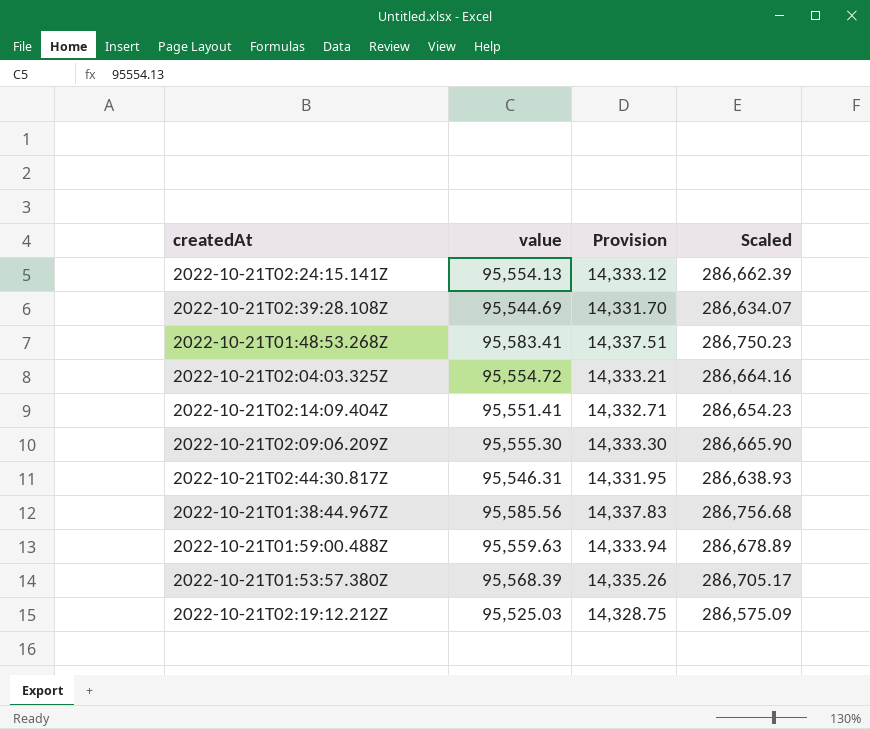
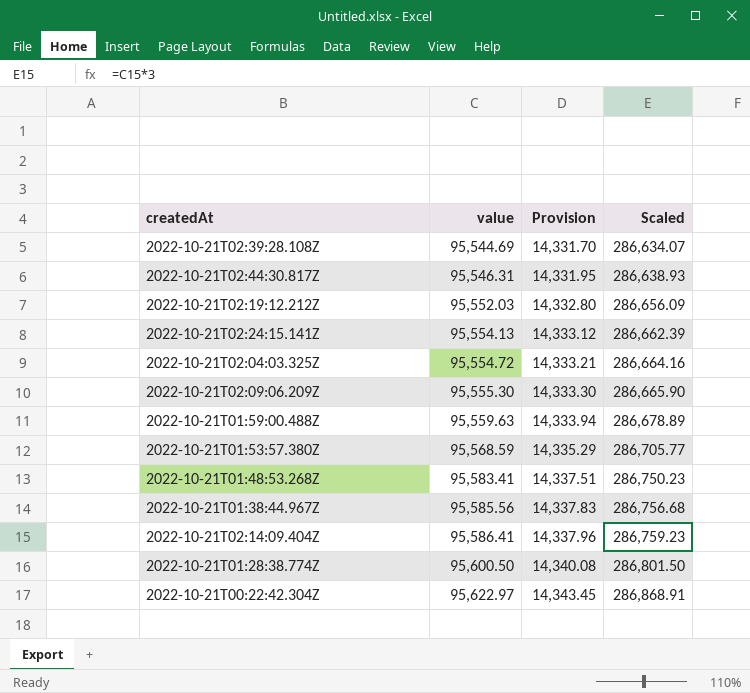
row order: none -> value ascending
2022-10-21T02:19:12.212Z | value: 95,525.03 -> 95,552.03
2022-10-21T02:19:12.212Z | Provision: 14,328.75 -> 14,332.80
2022-10-21T02:19:12.212Z | Scaled: 286,575.09 -> 286,656.09
2022-10-21T01:53:57.380Z | value: 95,568.39 -> 95,568.59
2022-10-21T01:53:57.380Z | Provision: 14,335.26 -> 14,335.29
2022-10-21T01:53:57.380Z | Scaled: 286,705.17 -> 286,705.77
2022-10-21T02:14:09.404Z | value: 95,551.41 -> 95,586.41
2022-10-21T02:14:09.404Z | Provision: 14,332.71 -> 14,337.96
2022-10-21T02:14:09.404Z | Scaled: 286,654.23 -> 286,759.23
row 2022-10-21T01:28:38.774Z: none -> 95,600.50 | 14,340.08 | 286,801.50
row 2022-10-21T00:22:42.304Z: none -> 95,622.97 | 14,343.45 | 286,868.91

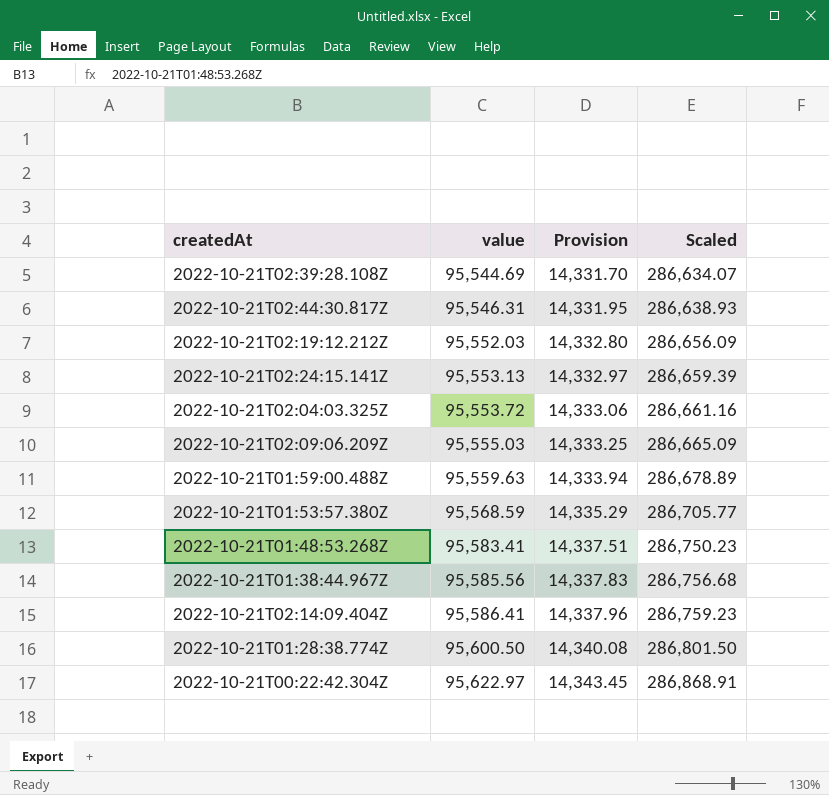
2022-10-21T02:24:15.141Z | value: 95,554.13 -> 95,553.13
2022-10-21T02:24:15.141Z | Provision: 14,333.12 -> 14,332.97
2022-10-21T02:24:15.141Z | Scaled: 286,662.39 -> 286,659.39
2022-10-21T02:04:03.325Z | value: 95,554.72 -> 95,553.72
2022-10-21T02:04:03.325Z | Provision: 14,333.21 -> 14,333.06
2022-10-21T02:04:03.325Z | Scaled: 286,664.16 -> 286,661.16
2022-10-21T02:09:06.209Z | value: 95,555.30 -> 95,555.03
2022-10-21T02:09:06.209Z | Provision: 14,333.30 -> 14,333.25
2022-10-21T02:09:06.209Z | Scaled: 286,665.90 -> 286,665.09

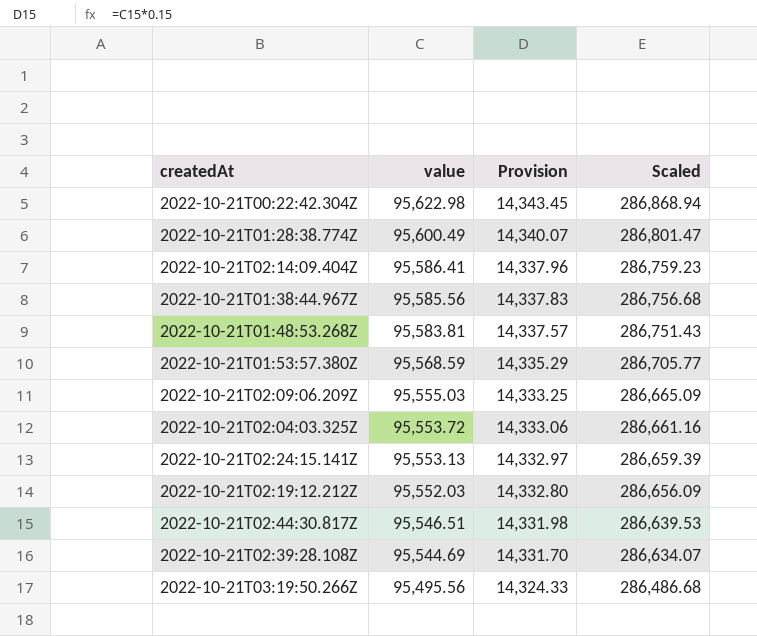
row order: value ascending -> value descending
row 2022-10-21T01:59:00.488Z: 95,559.63 | 14,333.94 | 286,678.89 -> none
2022-10-21T00:22:42.304Z | value: 95,622.97 -> 95,622.98
2022-10-21T00:22:42.304Z | Scaled: 286,868.91 -> 286,868.94
2022-10-21T01:28:38.774Z | value: 95,600.50 -> 95,600.49
2022-10-21T01:28:38.774Z | Provision: 14,340.08 -> 14,340.07
2022-10-21T01:28:38.774Z | Scaled: 286,801.50 -> 286,801.47
2022-10-21T01:48:53.268Z | value: 95,583.41 -> 95,583.81
2022-10-21T01:48:53.268Z | Provision: 14,337.51 -> 14,337.57
2022-10-21T01:48:53.268Z | Scaled: 286,750.23 -> 286,751.43
2022-10-21T02:44:30.817Z | value: 95,546.31 -> 95,546.51
2022-10-21T02:44:30.817Z | Provision: 14,331.95 -> 14,331.98
2022-10-21T02:44:30.817Z | Scaled: 286,638.93 -> 286,639.53
row 2022-10-21T03:19:50.266Z: none -> 95,495.56 | 14,324.33 | 286,486.68

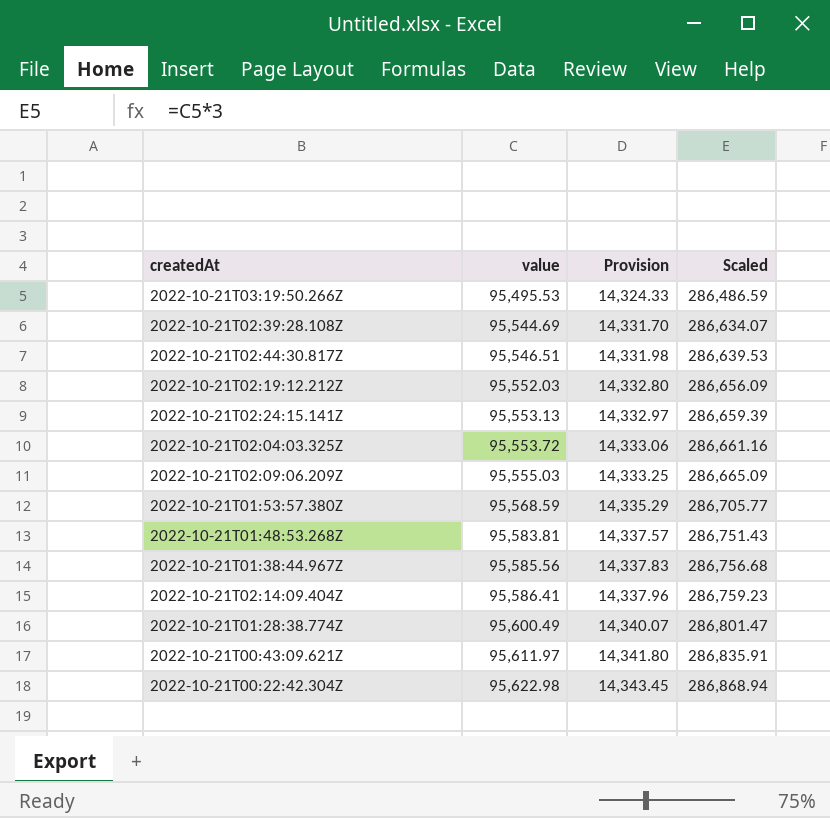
row order: value descending -> value ascending
2022-10-21T03:19:50.266Z | value: 95,495.56 -> 95,495.53
2022-10-21T03:19:50.266Z | Scaled: 286,486.68 -> 286,486.59
row 2022-10-21T00:43:09.621Z: none -> 95,611.97 | 14,341.80 | 286,835.91

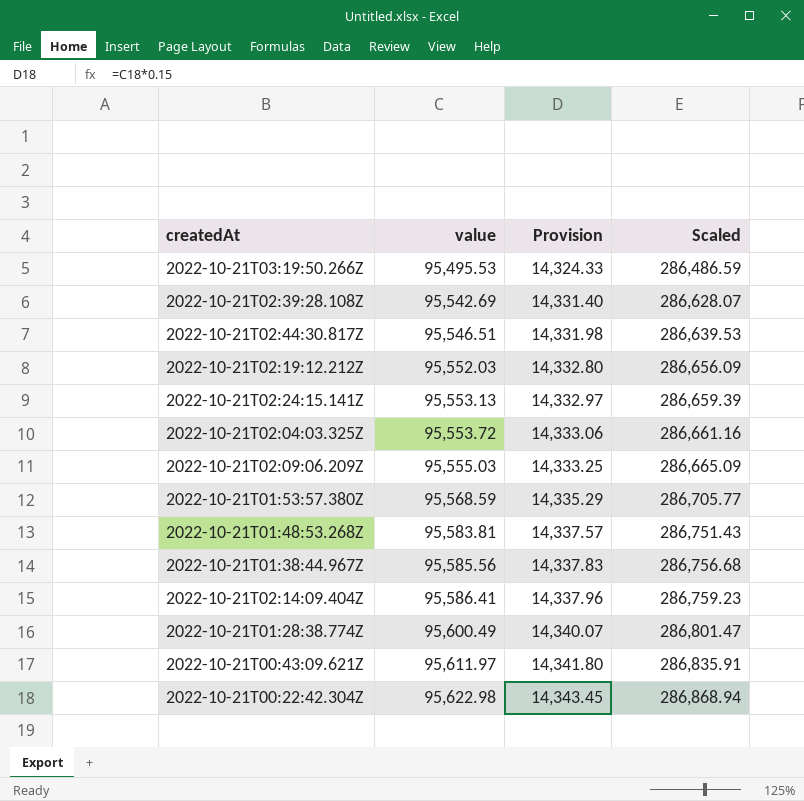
2022-10-21T02:39:28.108Z | value: 95,544.69 -> 95,542.69
2022-10-21T02:39:28.108Z | Provision: 14,331.70 -> 14,331.40
2022-10-21T02:39:28.108Z | Scaled: 286,634.07 -> 286,628.07

